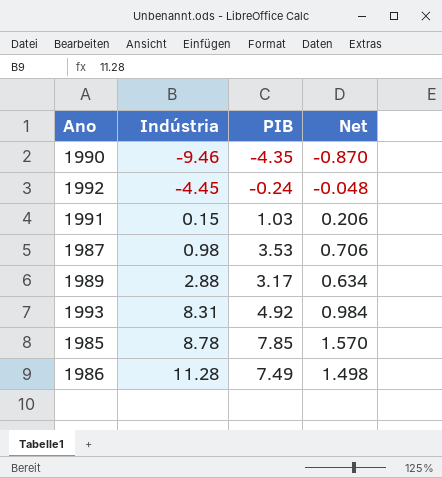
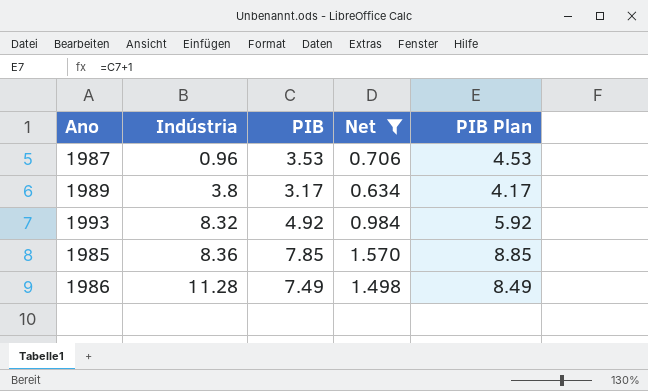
filter: none -> Net >= 0.634
column PIB Plan | formula: none -> [PIB] + 1
1987 | Indústria: 0.98 -> 0.96
1989 | Indústria: 2.88 -> 3.8
1993 | Indústria: 8.31 -> 8.32
1985 | Indústria: 8.78 -> 8.36

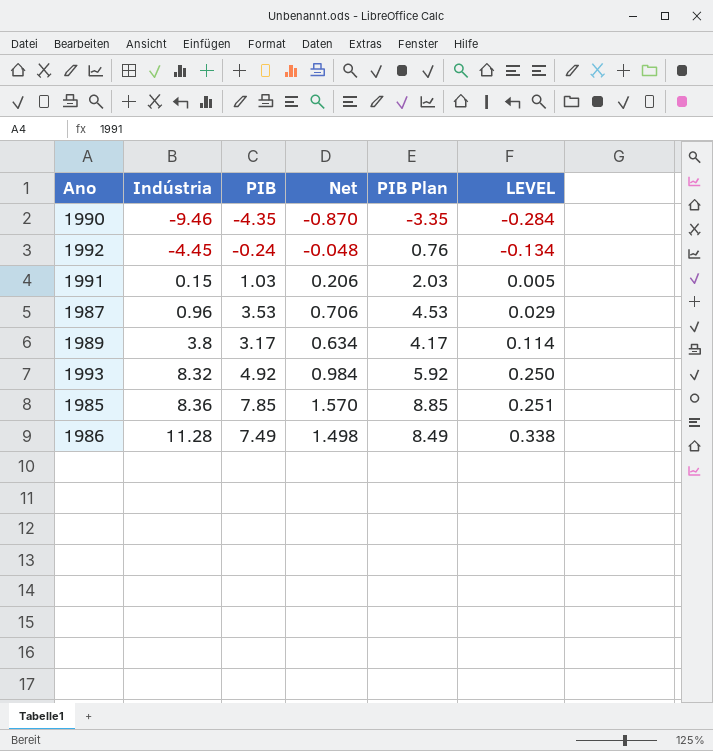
filter: Net >= 0.634 -> none
column LEVEL | formula: none -> [Indústria] * 0.03

